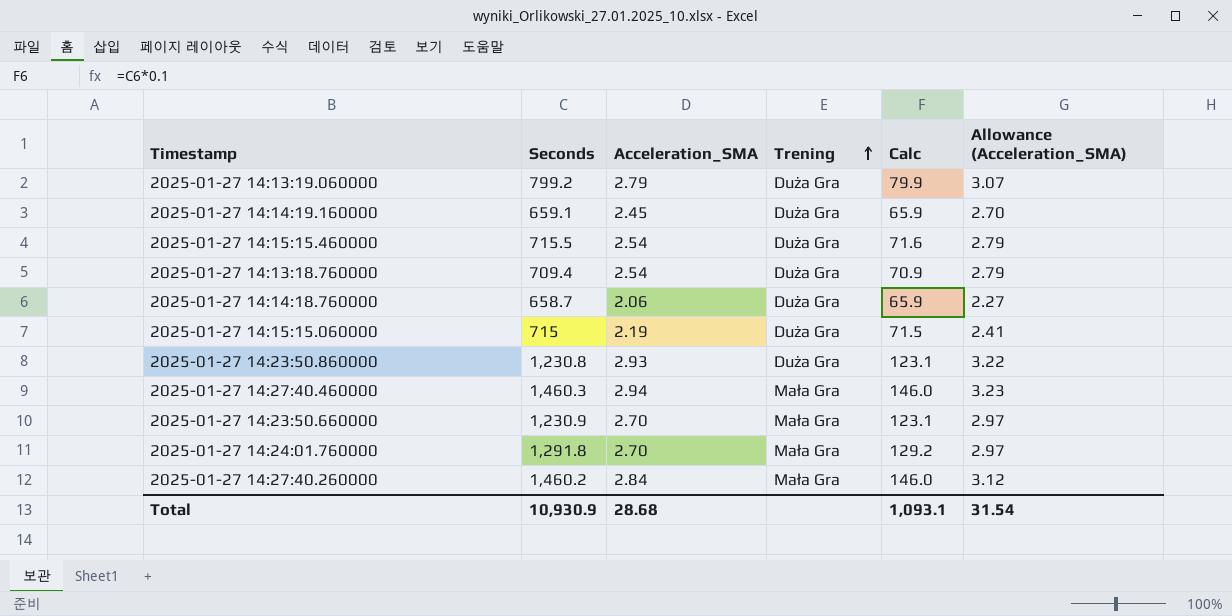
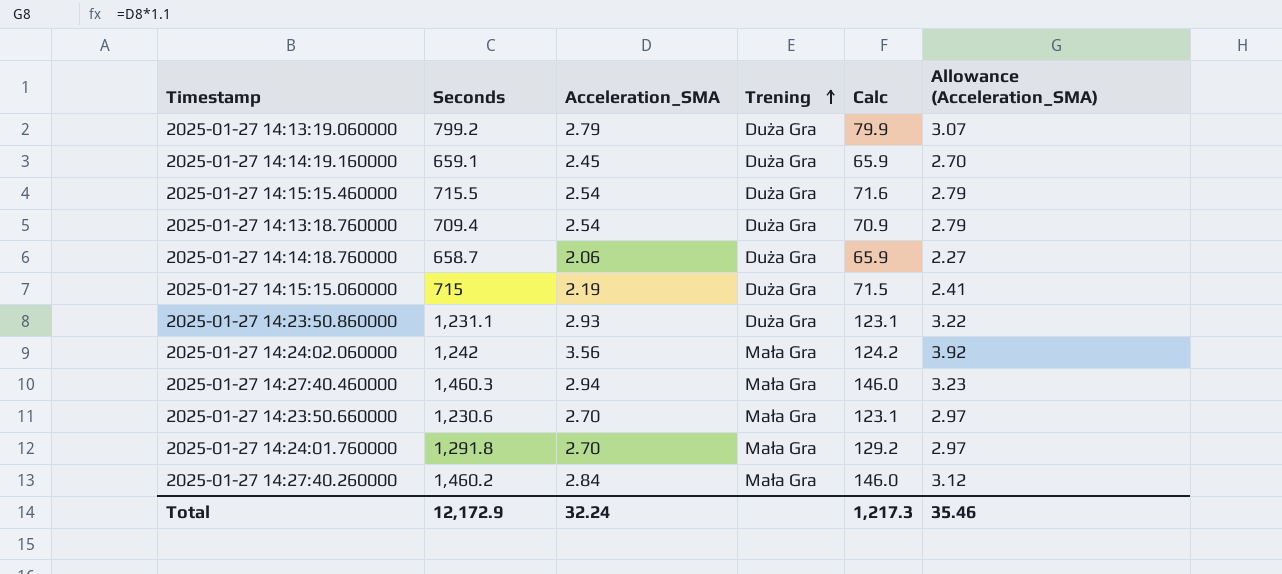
2025-01-27 14:23:50.860000 | Seconds: 1,230.8 -> 1,231.1
row 2025-01-27 14:24:02.060000: none -> 1,242 | 3.56 | Mała Gra | 124.2 | 3.92
2025-01-27 14:23:50.660000 | Seconds: 1,230.9 -> 1,230.6
Total | Seconds: 10,930.9 -> 12,172.9
Total | Acceleration_SMA: 28.68 -> 32.24
Total | Calc: 1,093.1 -> 1,217.3
Total | Allowance (Acceleration_SMA): 31.54 -> 35.46

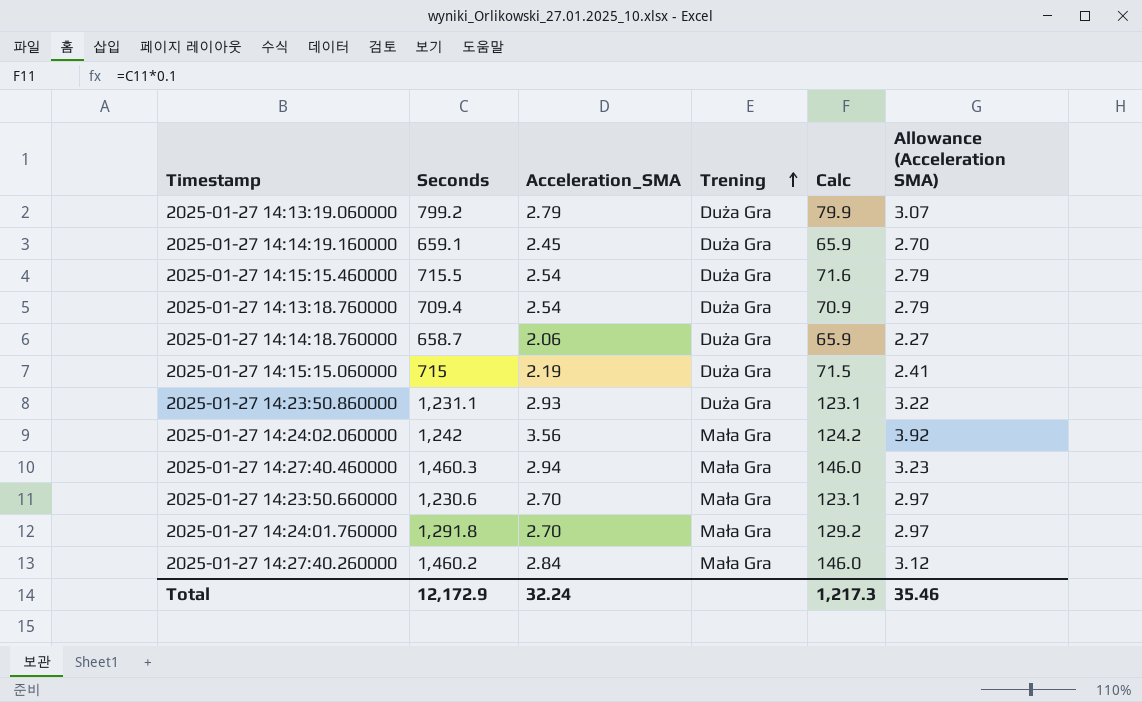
column name: Allowance (Acceleration_SMA) -> Allowance (Acceleration SMA)

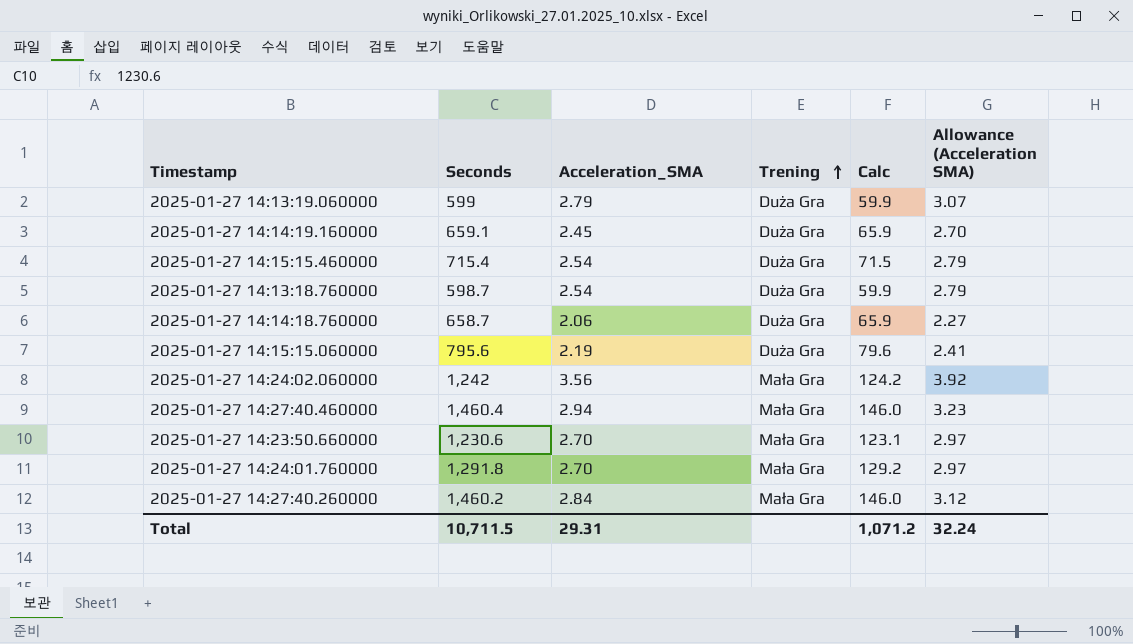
row 2025-01-27 14:23:50.860000: 1,231.1 | 2.93 | Duża Gra | 123.1 | 3.22 -> none
2025-01-27 14:13:19.060000 | Seconds: 799.2 -> 599
2025-01-27 14:13:19.060000 | Calc: 79.9 -> 59.9
2025-01-27 14:15:15.460000 | Seconds: 715.5 -> 715.4
2025-01-27 14:15:15.460000 | Calc: 71.6 -> 71.5
2025-01-27 14:13:18.760000 | Seconds: 709.4 -> 598.7
2025-01-27 14:13:18.760000 | Calc: 70.9 -> 59.9
2025-01-27 14:15:15.060000 | Seconds: 715 -> 795.6
2025-01-27 14:15:15.060000 | Calc: 71.5 -> 79.6
2025-01-27 14:27:40.460000 | Seconds: 1,460.3 -> 1,460.4
Total | Seconds: 12,172.9 -> 10,711.5
Total | Acceleration_SMA: 32.24 -> 29.31
Total | Calc: 1,217.3 -> 1,071.2
Total | Allowance (Acceleration SMA): 35.46 -> 32.24

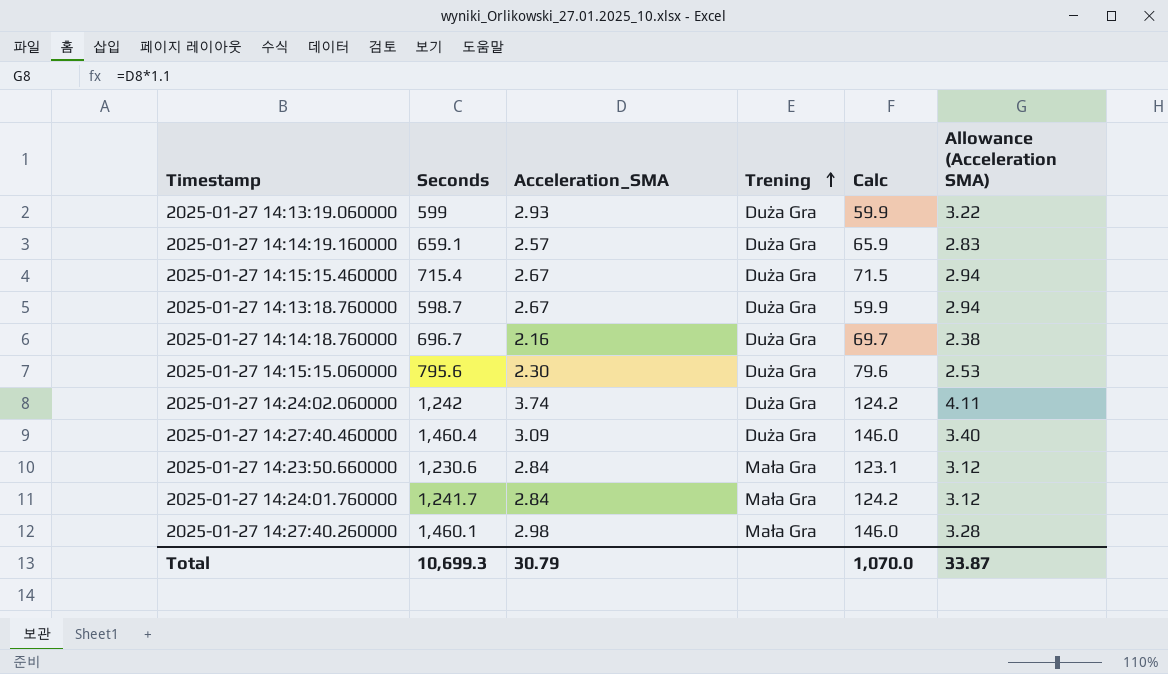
2025-01-27 14:13:19.060000 | Acceleration_SMA: 2.79 -> 2.93
2025-01-27 14:13:19.060000 | Allowance (Acceleration SMA): 3.07 -> 3.22
2025-01-27 14:14:19.160000 | Acceleration_SMA: 2.45 -> 2.57
2025-01-27 14:14:19.160000 | Allowance (Acceleration SMA): 2.70 -> 2.83
2025-01-27 14:15:15.460000 | Acceleration_SMA: 2.54 -> 2.67
2025-01-27 14:15:15.460000 | Allowance (Acceleration SMA): 2.79 -> 2.94
2025-01-27 14:13:18.760000 | Acceleration_SMA: 2.54 -> 2.67
2025-01-27 14:13:18.760000 | Allowance (Acceleration SMA): 2.79 -> 2.94
2025-01-27 14:14:18.760000 | Seconds: 658.7 -> 696.7
2025-01-27 14:14:18.760000 | Acceleration_SMA: 2.06 -> 2.16
2025-01-27 14:14:18.760000 | Calc: 65.9 -> 69.7
2025-01-27 14:14:18.760000 | Allowance (Acceleration SMA): 2.27 -> 2.38
2025-01-27 14:15:15.060000 | Acceleration_SMA: 2.19 -> 2.30
2025-01-27 14:15:15.060000 | Allowance (Acceleration SMA): 2.41 -> 2.53
2025-01-27 14:24:02.060000 | Acceleration_SMA: 3.56 -> 3.74
2025-01-27 14:24:02.060000 | Trening: Mała Gra -> Duża Gra
2025-01-27 14:24:02.060000 | Allowance (Acceleration SMA): 3.92 -> 4.11
2025-01-27 14:27:40.460000 | Acceleration_SMA: 2.94 -> 3.09
2025-01-27 14:27:40.460000 | Trening: Mała Gra -> Duża Gra
2025-01-27 14:27:40.460000 | Allowance (Acceleration SMA): 3.23 -> 3.40
2025-01-27 14:23:50.660000 | Acceleration_SMA: 2.70 -> 2.84
2025-01-27 14:23:50.660000 | Allowance (Acceleration SMA): 2.97 -> 3.12
2025-01-27 14:24:01.760000 | Seconds: 1,291.8 -> 1,241.7
2025-01-27 14:24:01.760000 | Acceleration_SMA: 2.70 -> 2.84
2025-01-27 14:24:01.760000 | Calc: 129.2 -> 124.2
2025-01-27 14:24:01.760000 | Allowance (Acceleration SMA): 2.97 -> 3.12
2025-01-27 14:27:40.260000 | Seconds: 1,460.2 -> 1,460.1
2025-01-27 14:27:40.260000 | Acceleration_SMA: 2.84 -> 2.98
2025-01-27 14:27:40.260000 | Allowance (Acceleration SMA): 3.12 -> 3.28
Total | Seconds: 10,711.5 -> 10,699.3
Total | Acceleration_SMA: 29.31 -> 30.79
Total | Calc: 1,071.2 -> 1,070.0
Total | Allowance (Acceleration SMA): 32.24 -> 33.87

